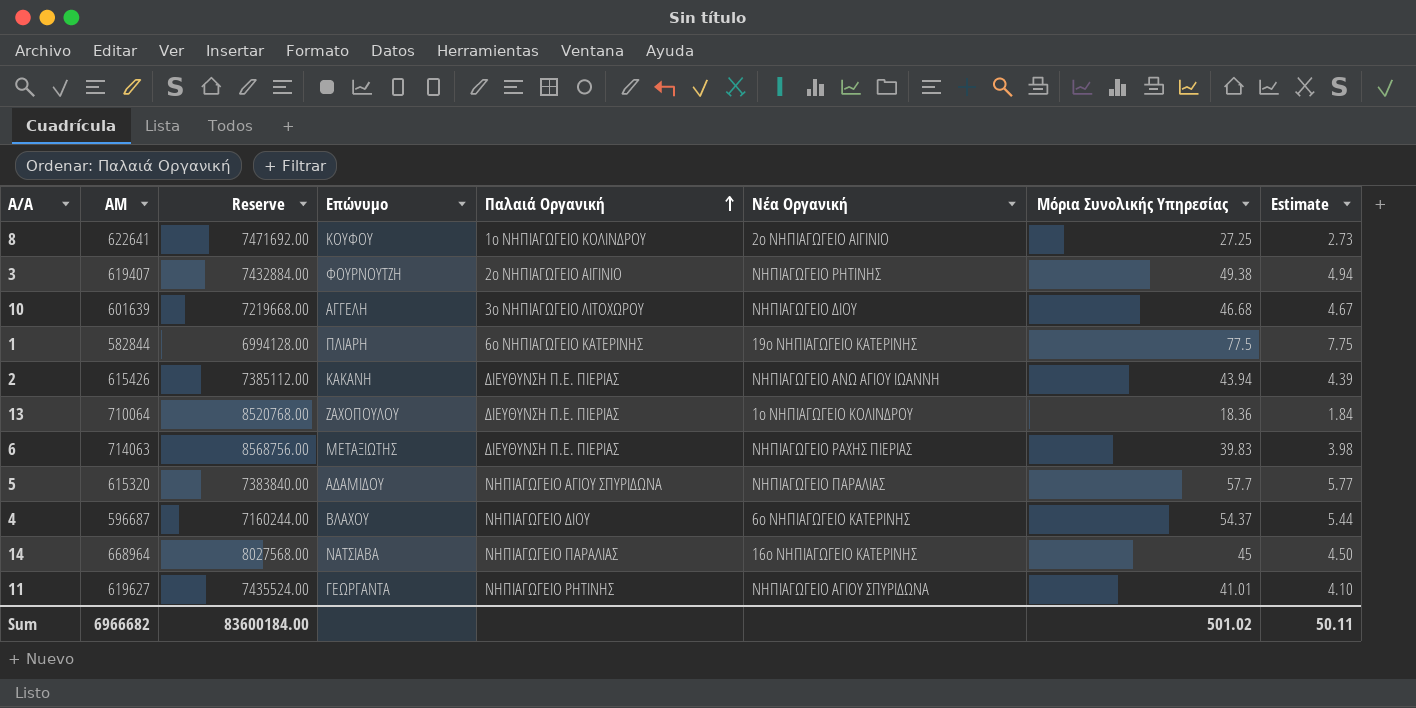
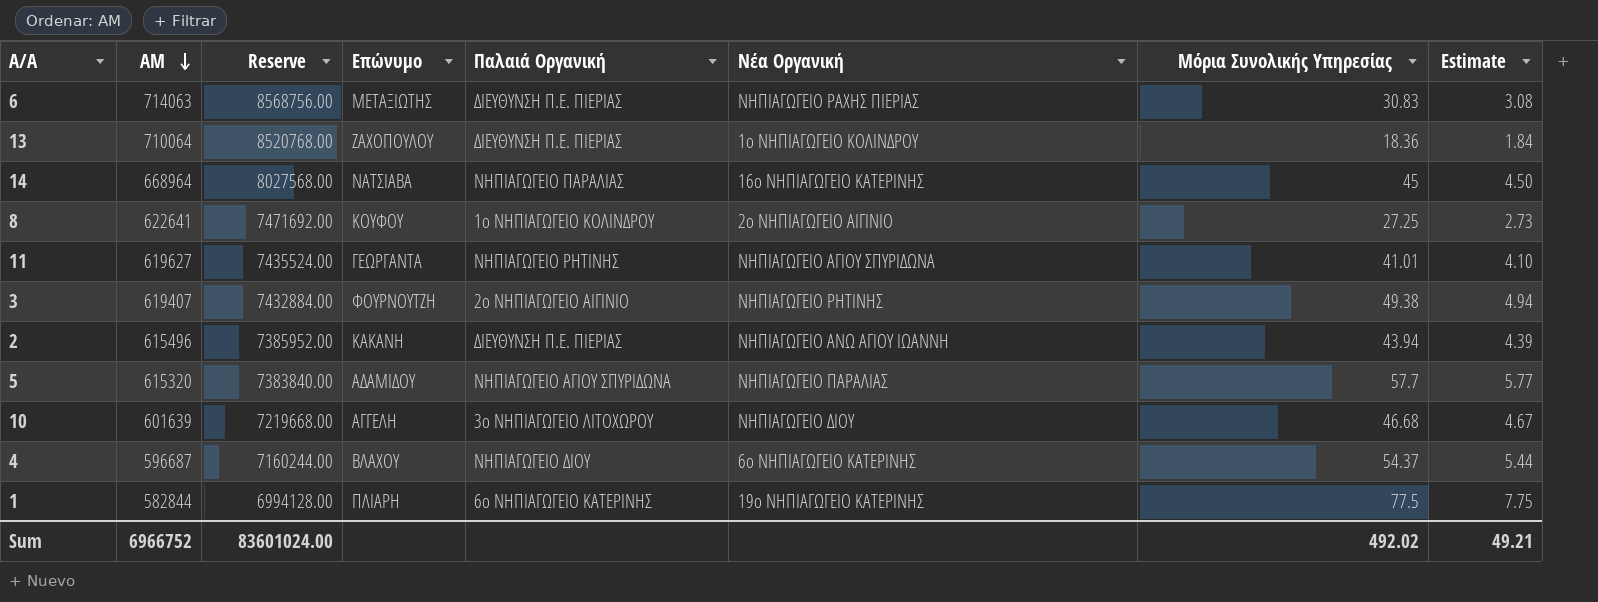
row order: Παλαιά Οργανική ascending -> ΑΜ descending
6 | Μόρια Συνολικής Υπηρεσίας: 39.83 -> 30.83
6 | Estimate: 3.98 -> 3.08
2 | ΑΜ: 615426 -> 615496
2 | Reserve: 7385112.00 -> 7385952.00
Sum | ΑΜ: 6966682 -> 6966752
Sum | Reserve: 83600184.00 -> 83601024.00
Sum | Μόρια Συνολικής Υπηρεσίας: 501.02 -> 492.02
Sum | Estimate: 50.11 -> 49.21

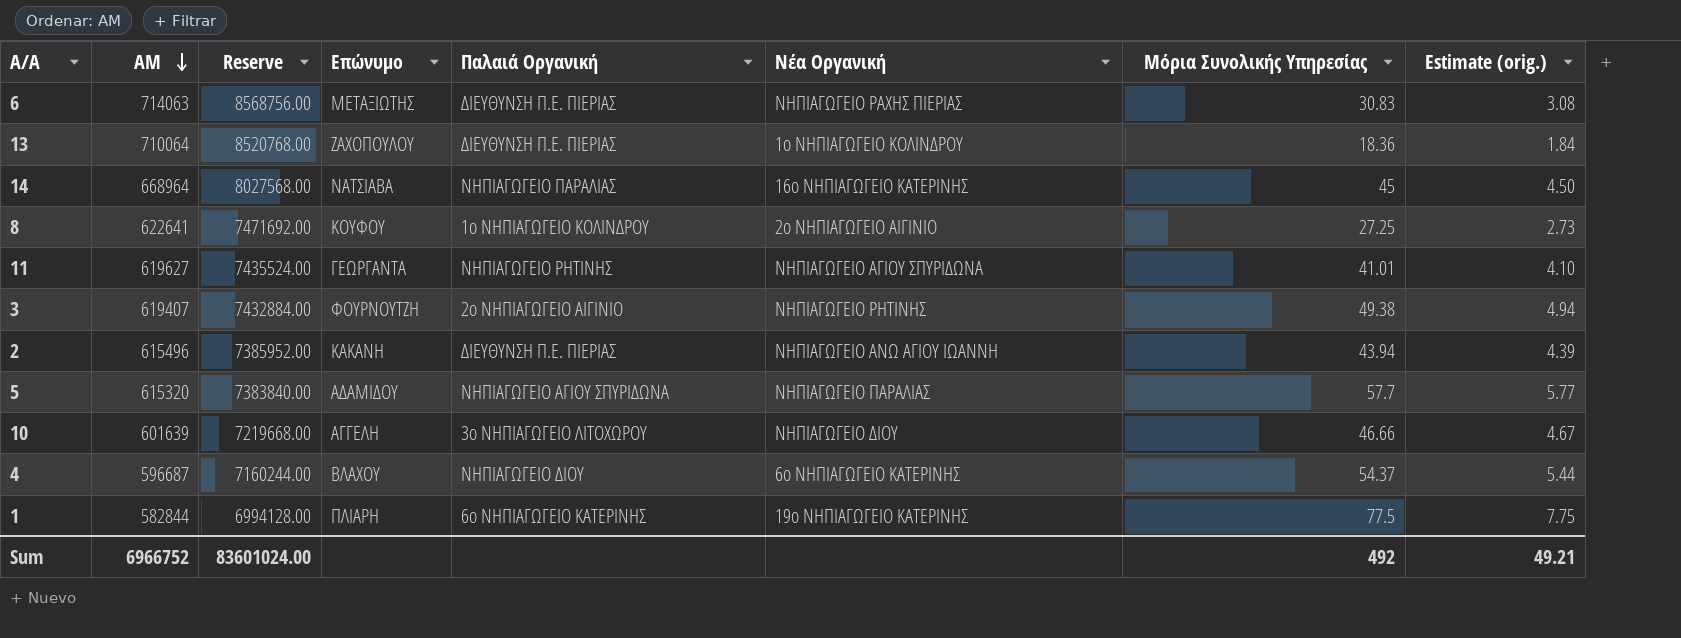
column name: Estimate -> Estimate (orig.)
10 | Μόρια Συνολικής Υπηρεσίας: 46.68 -> 46.66
Sum | Μόρια Συνολικής Υπηρεσίας: 492.02 -> 492

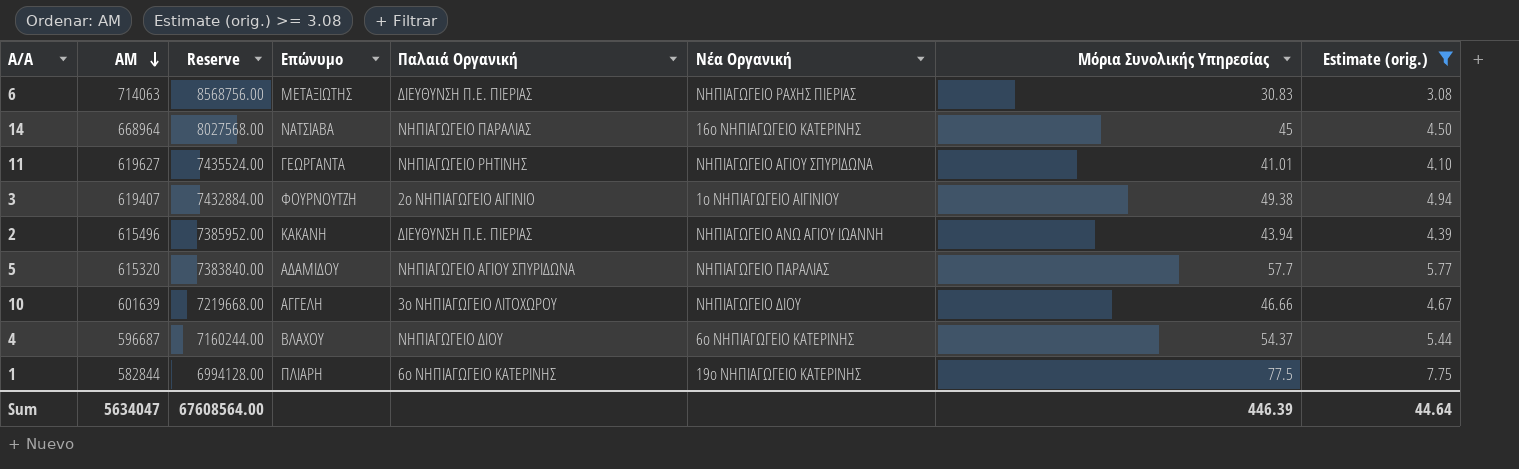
filter: none -> Estimate (orig.) >= 3.08
3 | Νέα Οργανική: ΝΗΠΙΑΓΩΓΕΙΟ ΡΗΤΙΝΗΣ -> 1ο ΝΗΠΙΑΓΩΓΕΙΟ ΑΙΓΙΝΙΟΥ
Sum | ΑΜ: 6966752 -> 5634047
Sum | Reserve: 83601024.00 -> 67608564.00
Sum | Μόρια Συνολικής Υπηρεσίας: 492 -> 446.39
Sum | Estimate (orig.): 49.21 -> 44.64

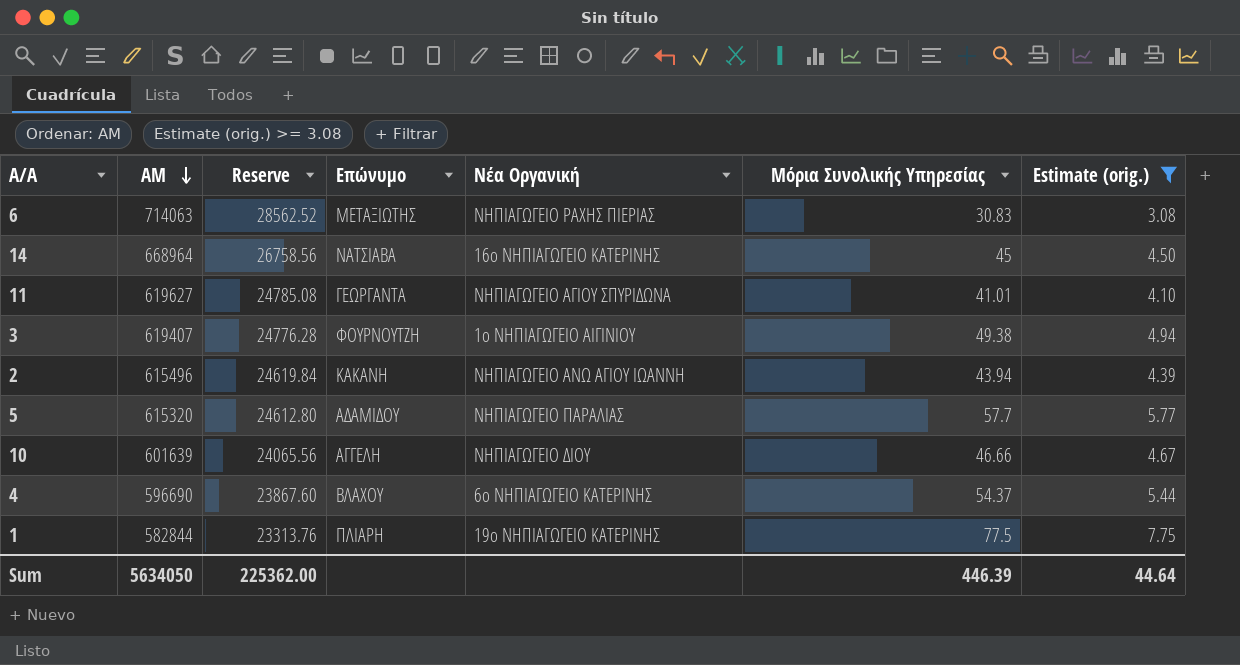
column Παλαιά Οργανική | position: 5 -> none
column Reserve | formula: [ΑΜ] * 12 -> [ΑΜ] * 0.04
4 | ΑΜ: 596687 -> 596690
Sum | ΑΜ: 5634047 -> 5634050
Sum | Reserve: 67608564.00 -> 225362.00

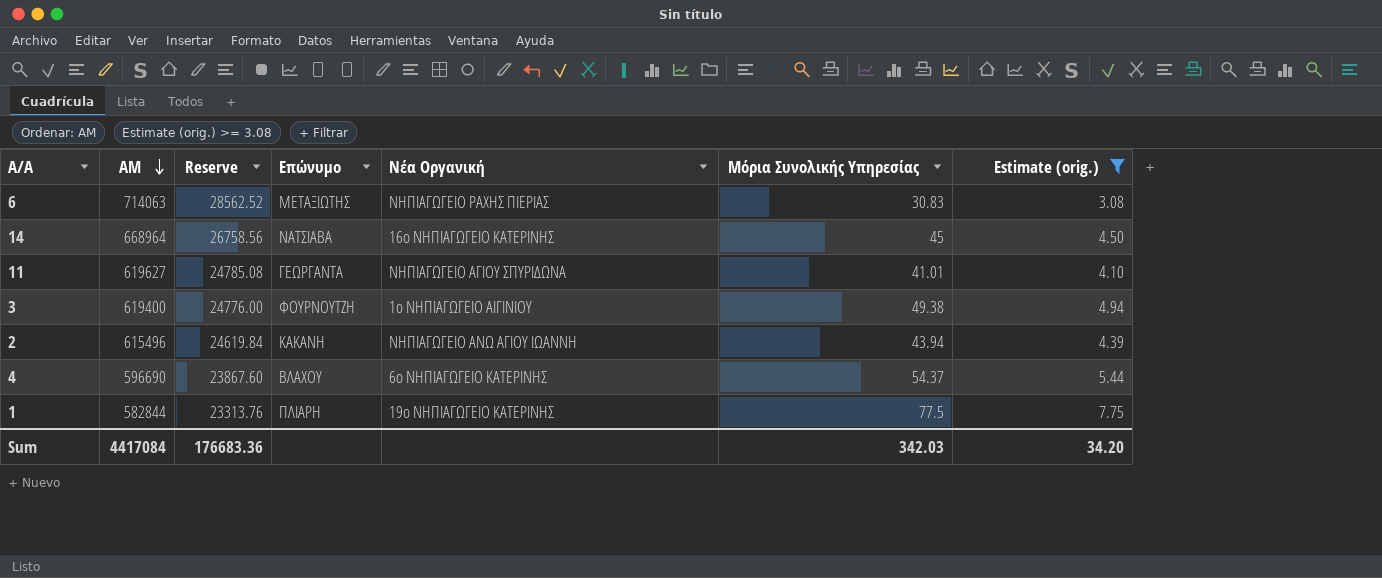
row 5: 615320 | 24612.80 | ΑΔΑΜΙΔΟΥ | ΝΗΠΙΑΓΩΓΕΙΟ ΠΑΡΑΛΙΑΣ | 57.7 | 5.77 -> none
row 10: 601639 | 24065.56 | ΑΓΓΕΛΗ | ΝΗΠΙΑΓΩΓΕΙΟ ΔΙΟΥ | 46.66 | 4.67 -> none
3 | ΑΜ: 619407 -> 619400
3 | Reserve: 24776.28 -> 24776.00
Sum | ΑΜ: 5634050 -> 4417084
Sum | Reserve: 225362.00 -> 176683.36
Sum | Μόρια Συνολικής Υπηρεσίας: 446.39 -> 342.03
Sum | Estimate (orig.): 44.64 -> 34.20

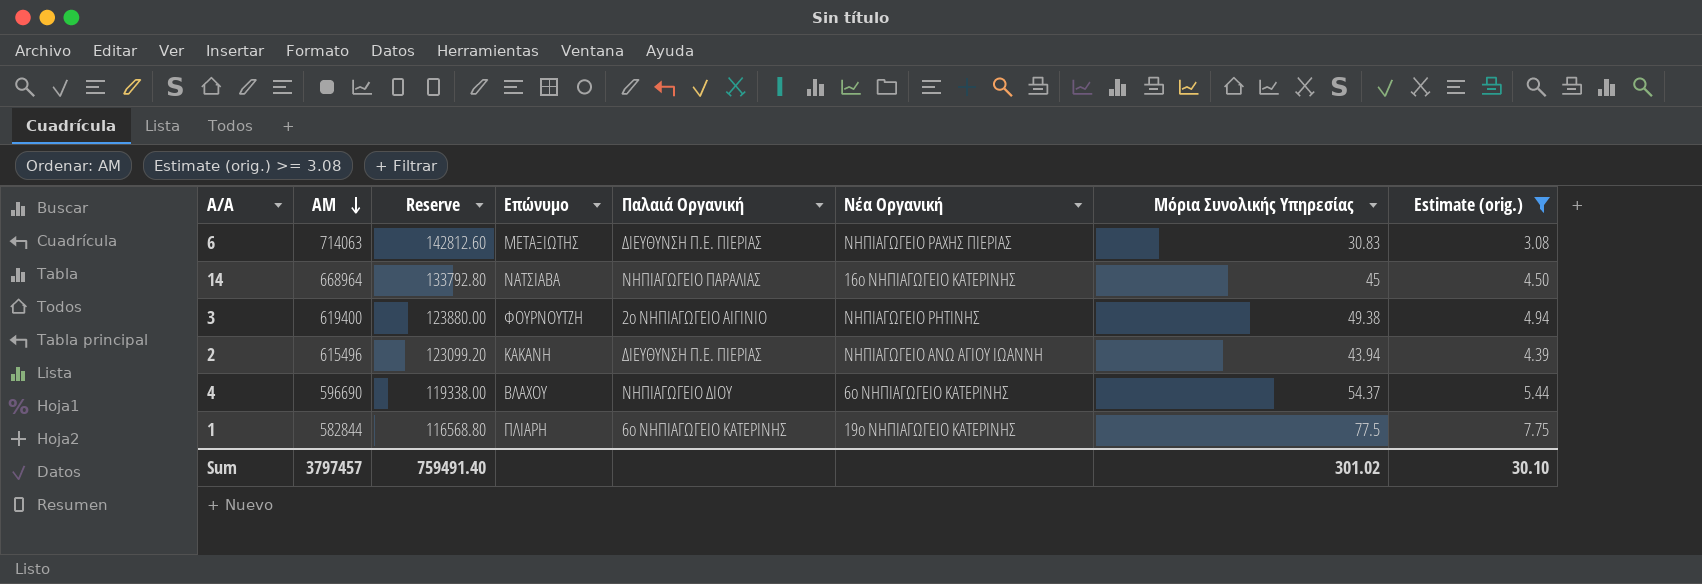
column Reserve | formula: [ΑΜ] * 0.04 -> [ΑΜ] * 0.2
column Παλαιά Οργανική | position: none -> 5
row 11: 619627 | 24785.08 | ΓΕΩΡΓΑΝΤΑ | ΝΗΠΙΑΓΩΓΕΙΟ ΑΓΙΟΥ ΣΠΥΡΙΔΩΝΑ | 41.01 | 4.10 -> none
3 | Νέα Οργανική: 1ο ΝΗΠΙΑΓΩΓΕΙΟ ΑΙΓΙΝΙΟΥ -> ΝΗΠΙΑΓΩΓΕΙΟ ΡΗΤΙΝΗΣ
Sum | ΑΜ: 4417084 -> 3797457
Sum | Reserve: 176683.36 -> 759491.40
Sum | Μόρια Συνολικής Υπηρεσίας: 342.03 -> 301.02
Sum | Estimate (orig.): 34.20 -> 30.10

